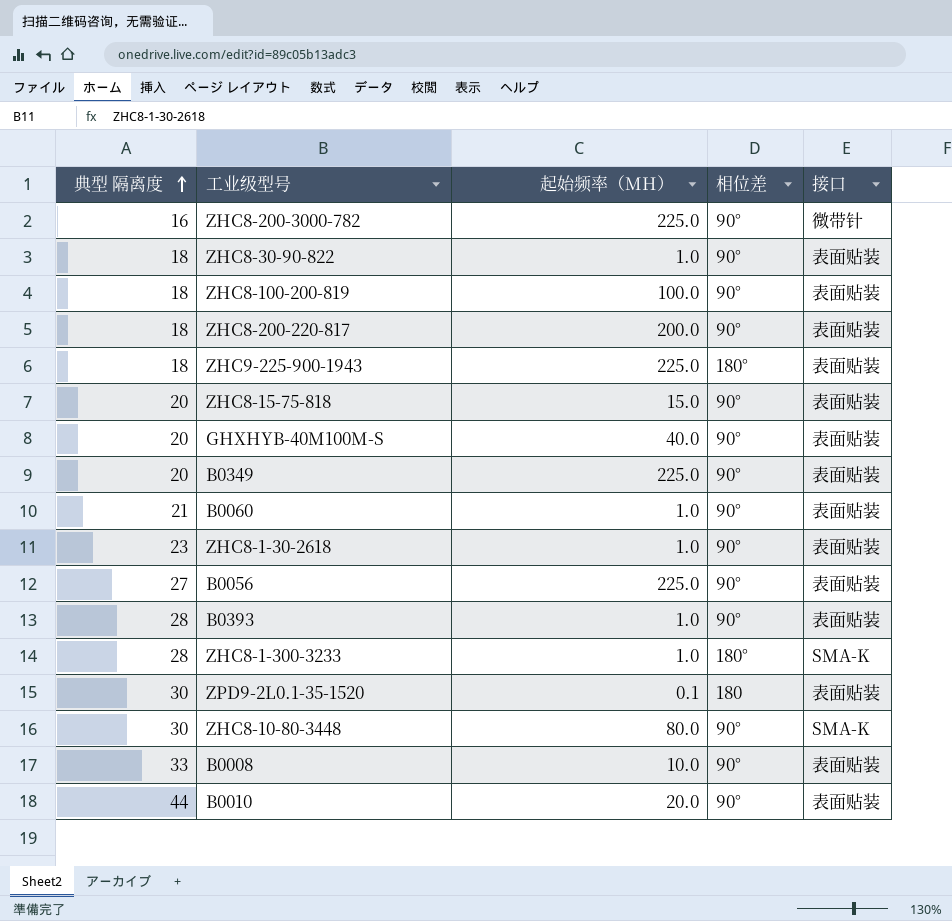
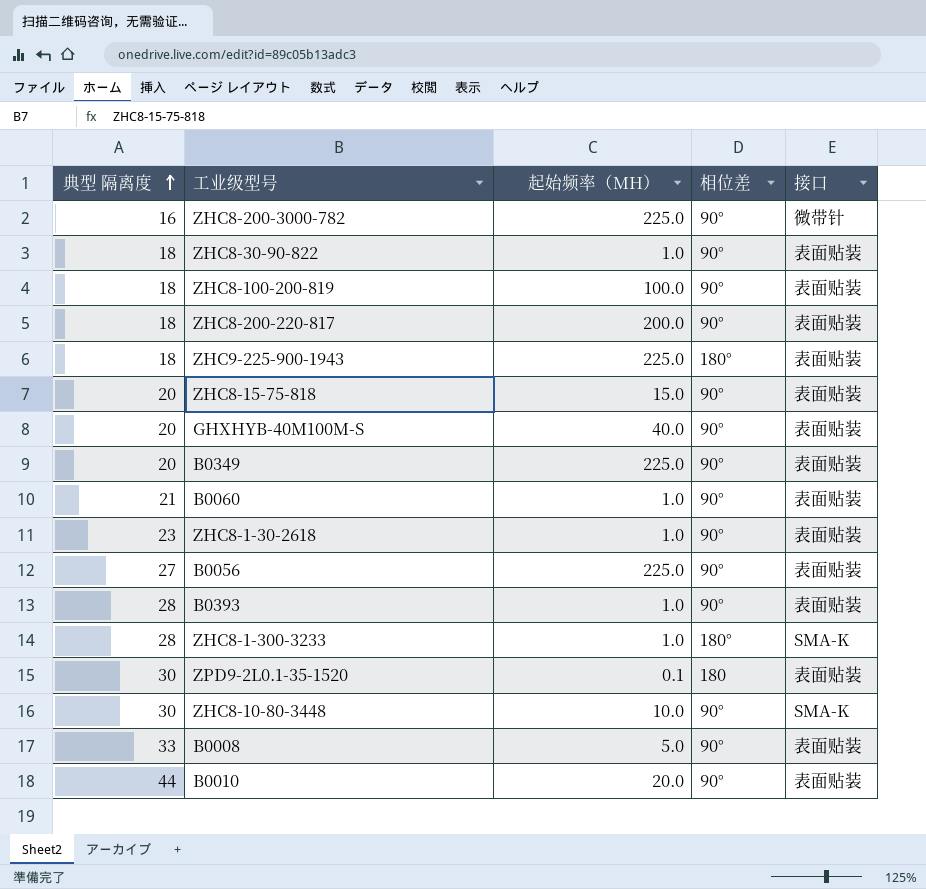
ZHC8-10-80-3448 | 起始频率（MH）: 80.0 -> 10.0
B0008 | 起始频率（MH）: 10.0 -> 5.0

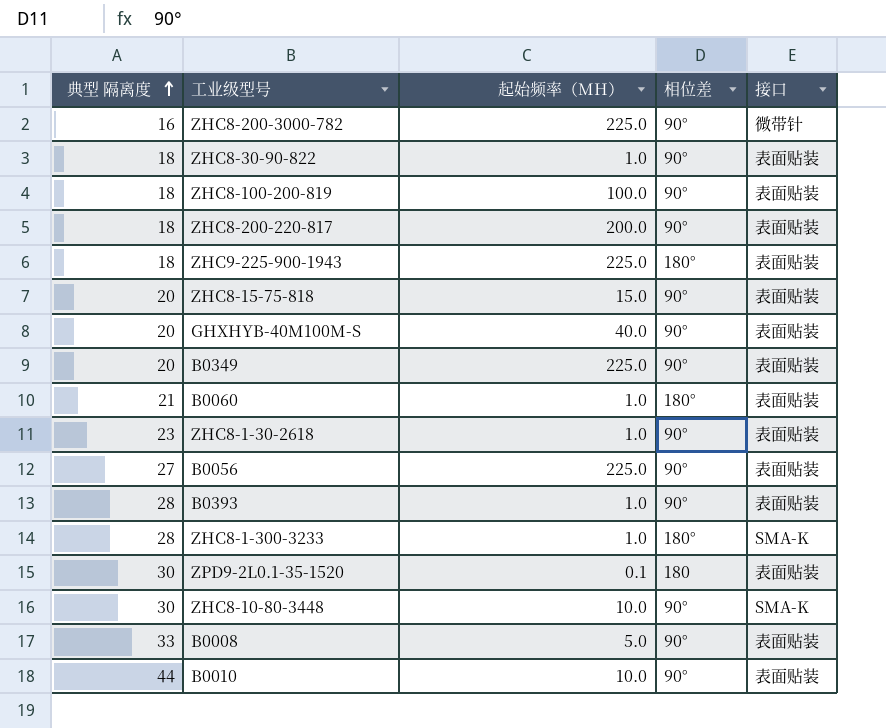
B0060 | 相位差: 90° -> 180°
B0010 | 起始频率（MH）: 20.0 -> 10.0

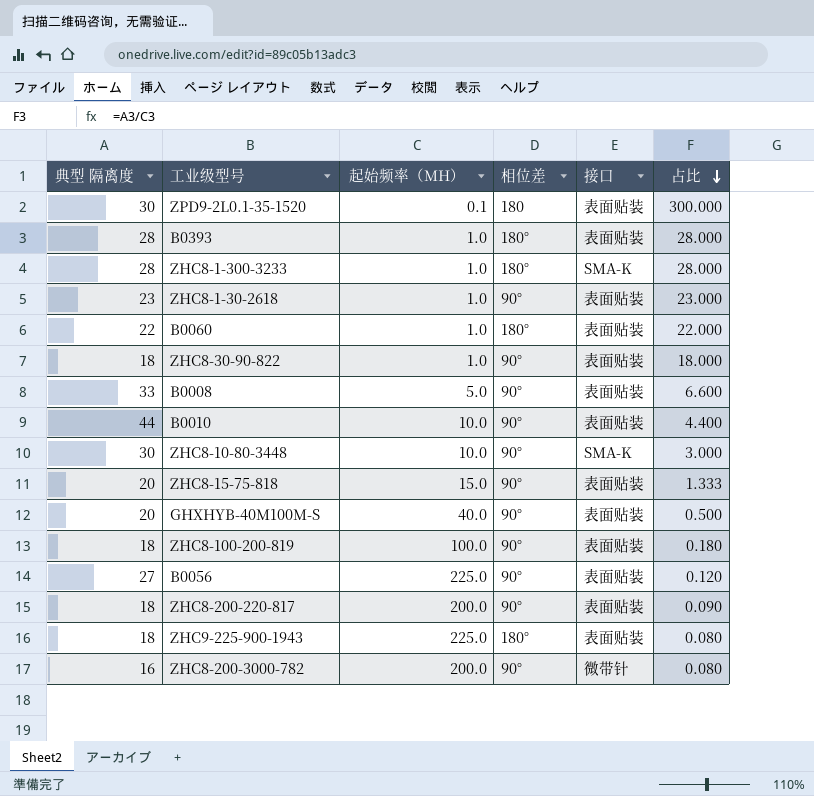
row order: 典型 隔离度 ascending -> 占比 descending
column 占比 | formula: none -> [典型 隔离度] / [起始频率（MH）]
row B0349: 20 | 225.0 | 90° | 表面贴装 -> none
B0393 | 相位差: 90° -> 180°
B0060 | 典型 隔离度: 21 -> 22
ZHC8-200-3000-782 | 起始频率（MH）: 225.0 -> 200.0

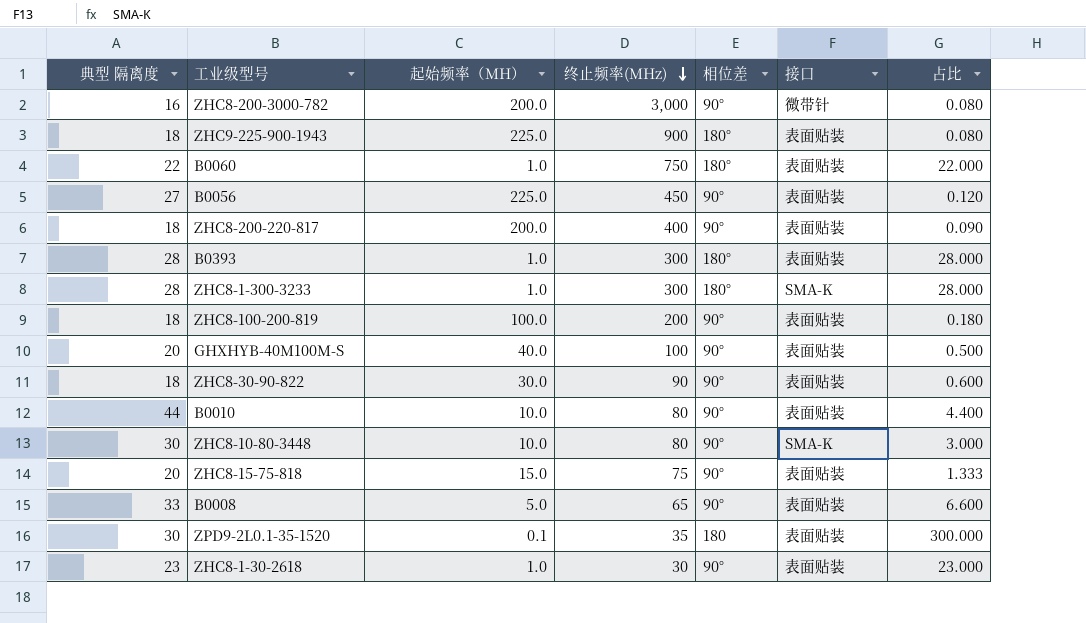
row order: 占比 descending -> 终止频率(MHz) descending
column 终止频率(MHz) | position: none -> 4
ZHC8-30-90-822 | 起始频率（MH）: 1.0 -> 30.0
ZHC8-30-90-822 | 占比: 18.000 -> 0.600

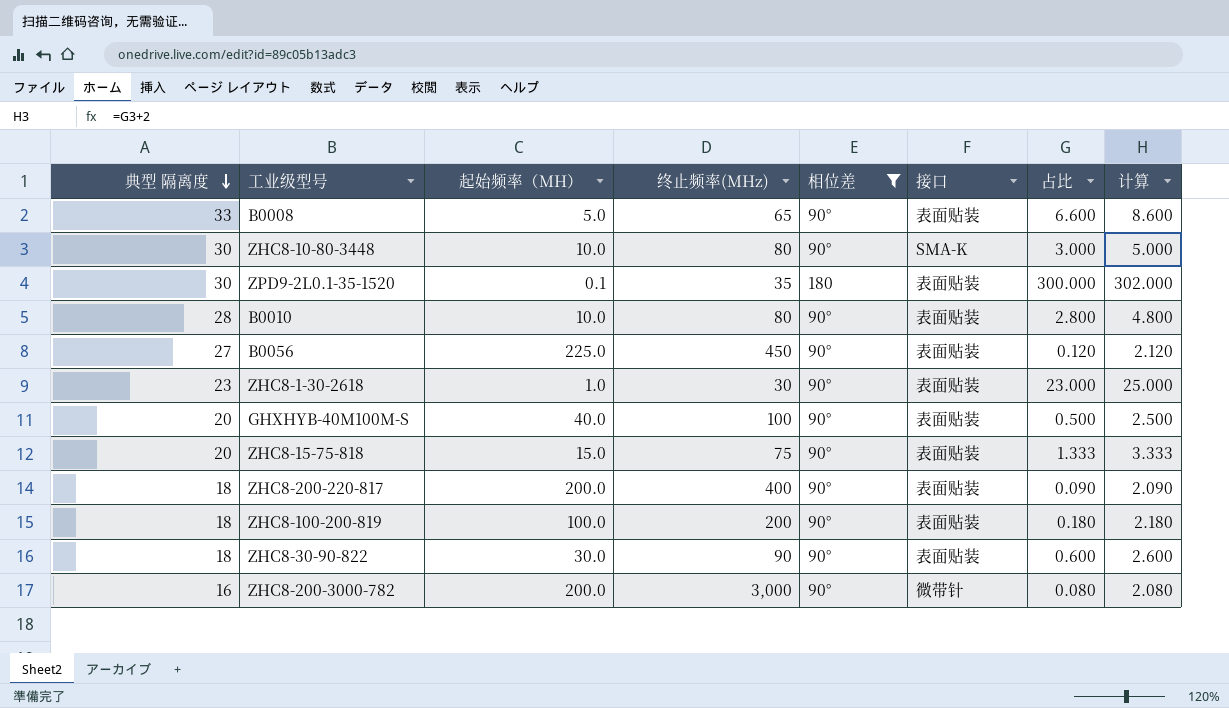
filter: none -> 相位差 != 180°
row order: 终止频率(MHz) descending -> 典型 隔离度 descending
column 计算 | formula: none -> [占比] + 2
B0010 | 典型 隔离度: 44 -> 28
B0010 | 占比: 4.400 -> 2.800

